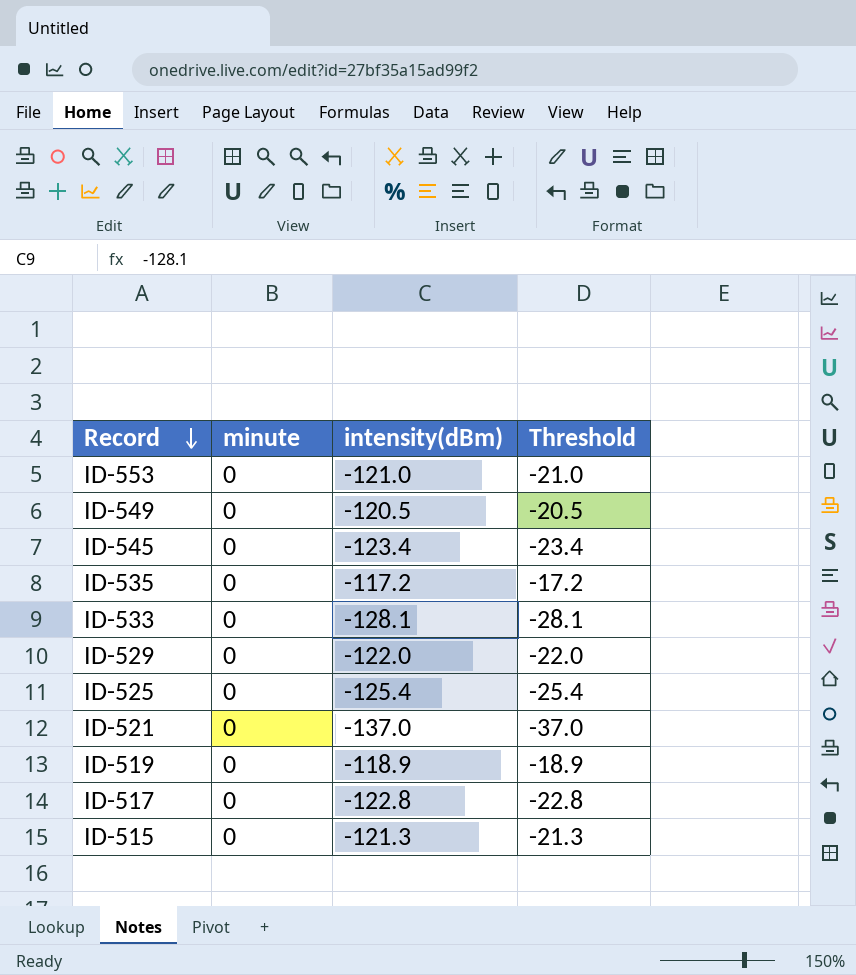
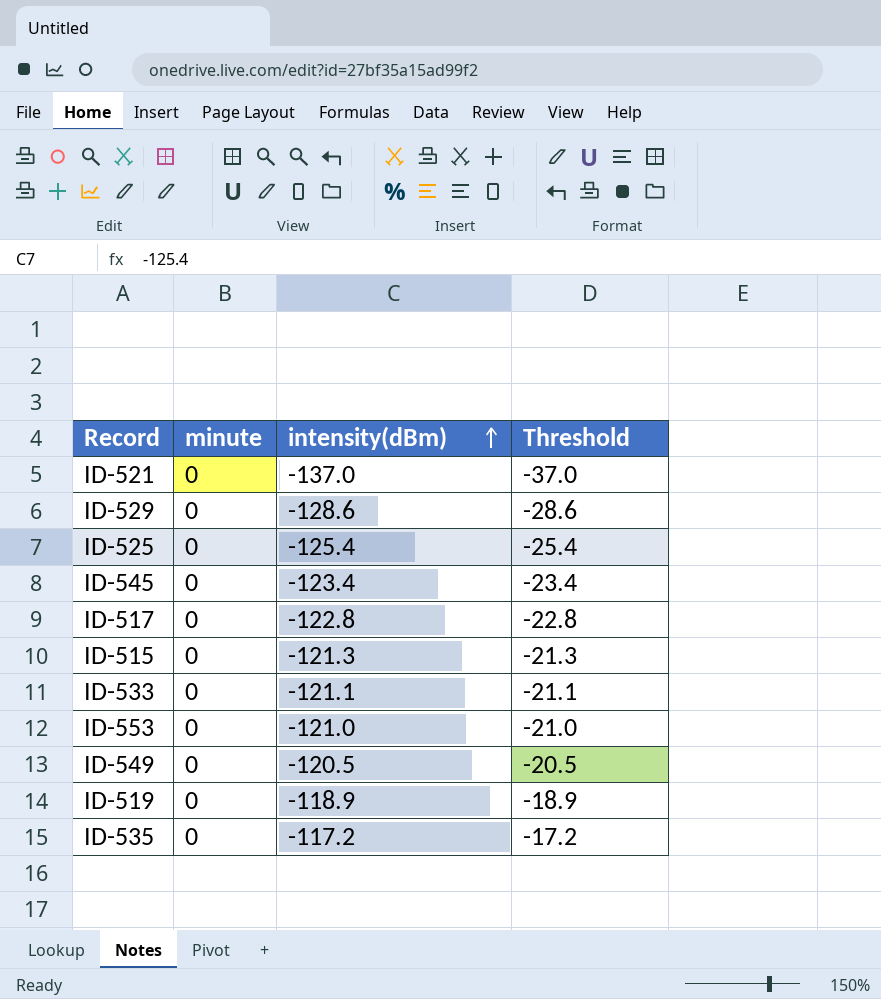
row order: Record descending -> intensity(dBm) ascending
ID-529 | intensity(dBm): -122.0 -> -128.6
ID-529 | Threshold: -22.0 -> -28.6
ID-533 | intensity(dBm): -128.1 -> -121.1
ID-533 | Threshold: -28.1 -> -21.1

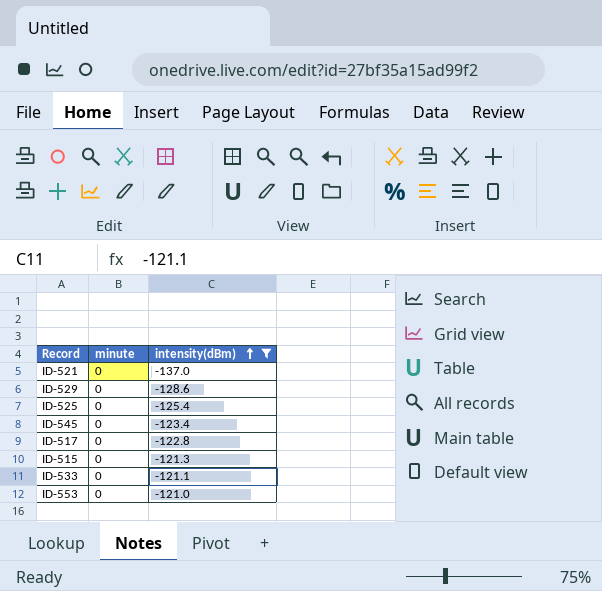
filter: none -> intensity(dBm) <= -121.0
column Threshold | formula: [intensity(dBm)] + 100 -> none

